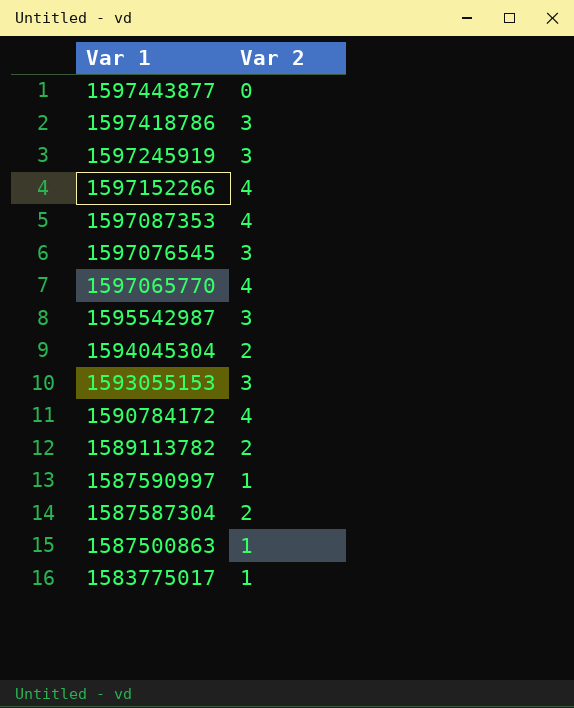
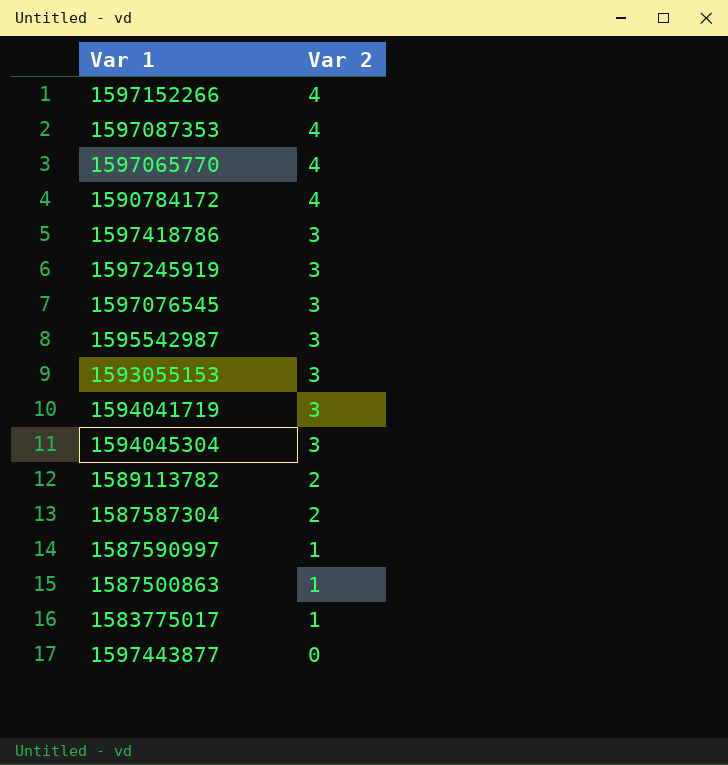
row order: Var 1 descending -> Var 2 descending
row 1594041719: none -> 3
1594045304 | Var 2: 2 -> 3

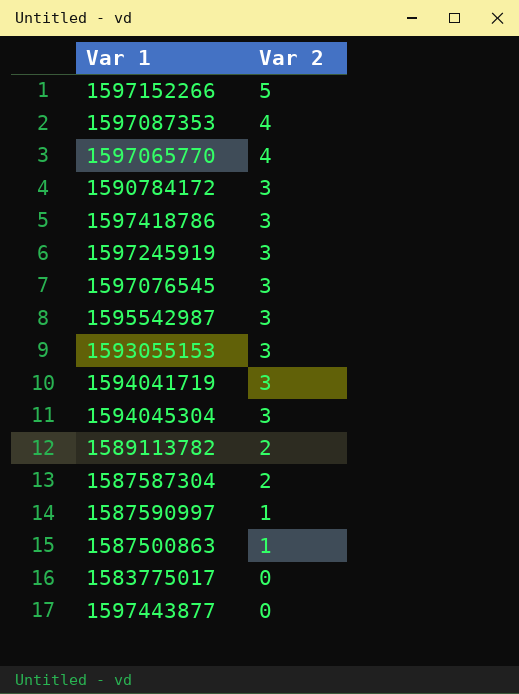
1597152266 | Var 2: 4 -> 5
1590784172 | Var 2: 4 -> 3
1583775017 | Var 2: 1 -> 0

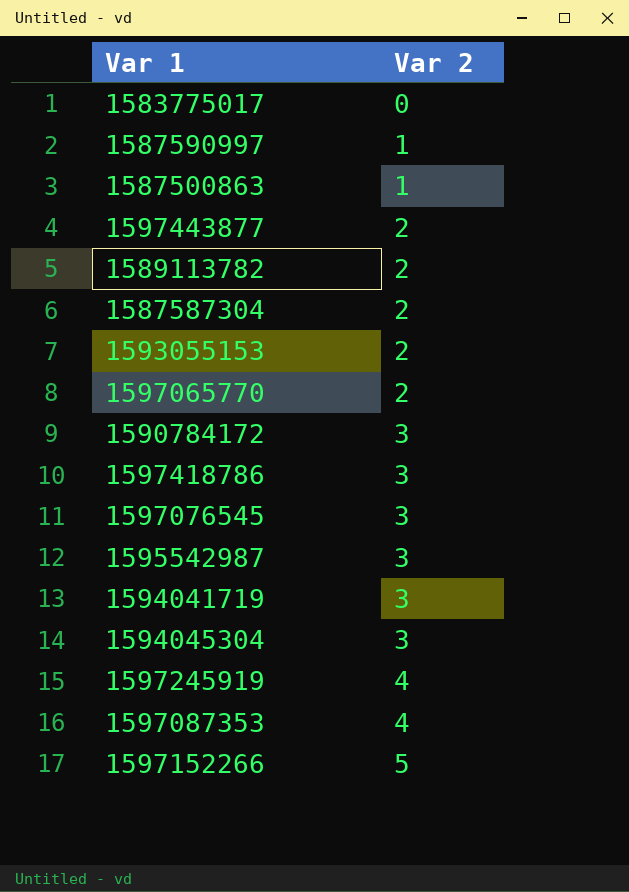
row order: Var 2 descending -> Var 2 ascending
1597443877 | Var 2: 0 -> 2
1593055153 | Var 2: 3 -> 2
1597065770 | Var 2: 4 -> 2
1597245919 | Var 2: 3 -> 4

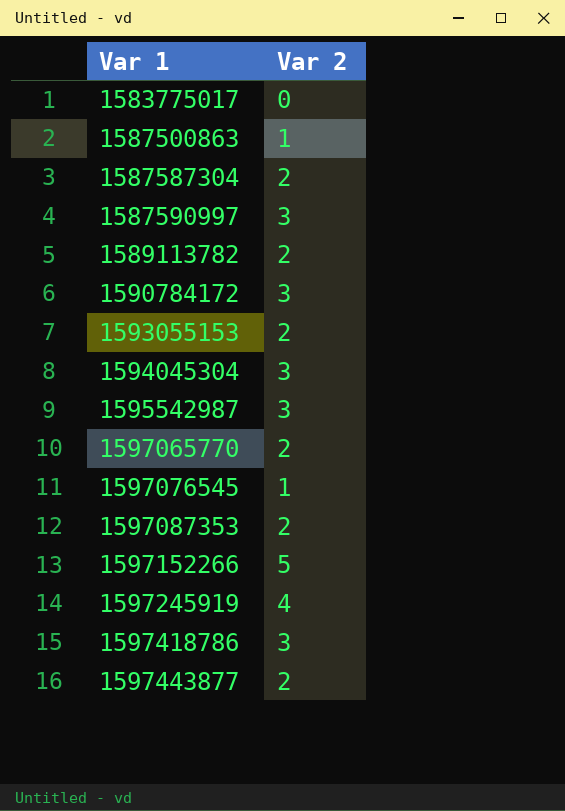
row order: Var 2 ascending -> Var 1 ascending
row 1594041719: 3 -> none
1587590997 | Var 2: 1 -> 3
1597076545 | Var 2: 3 -> 1
1597087353 | Var 2: 4 -> 2

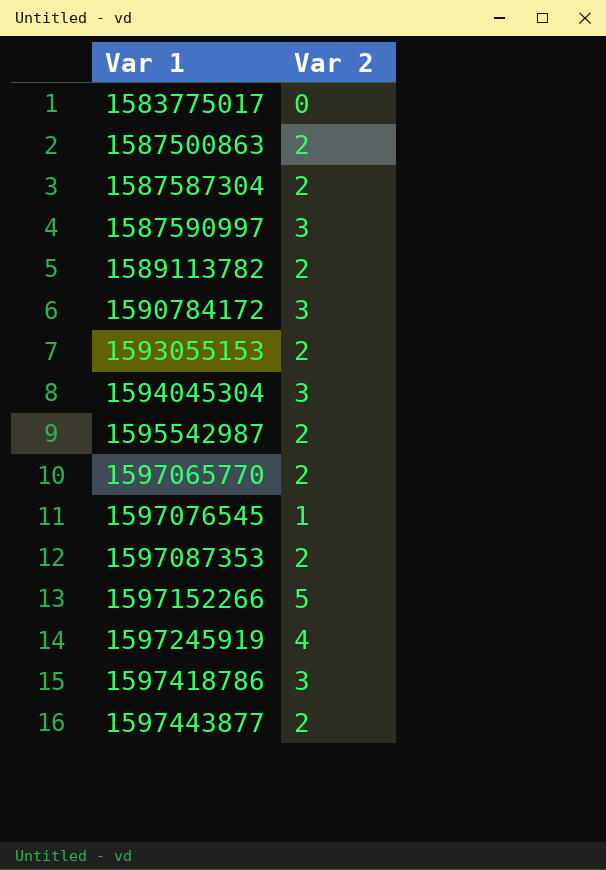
1587500863 | Var 2: 1 -> 2
1595542987 | Var 2: 3 -> 2

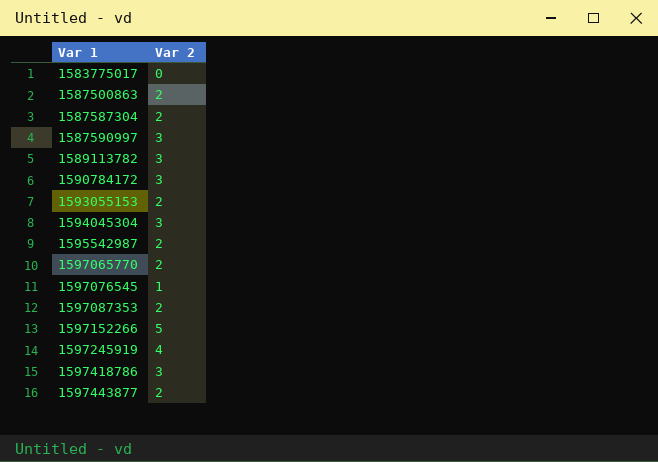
1589113782 | Var 2: 2 -> 3

